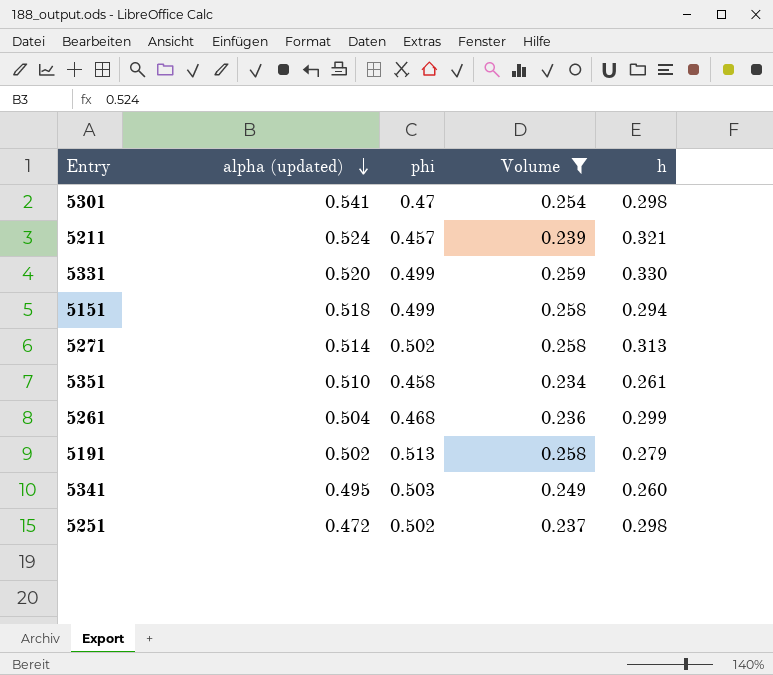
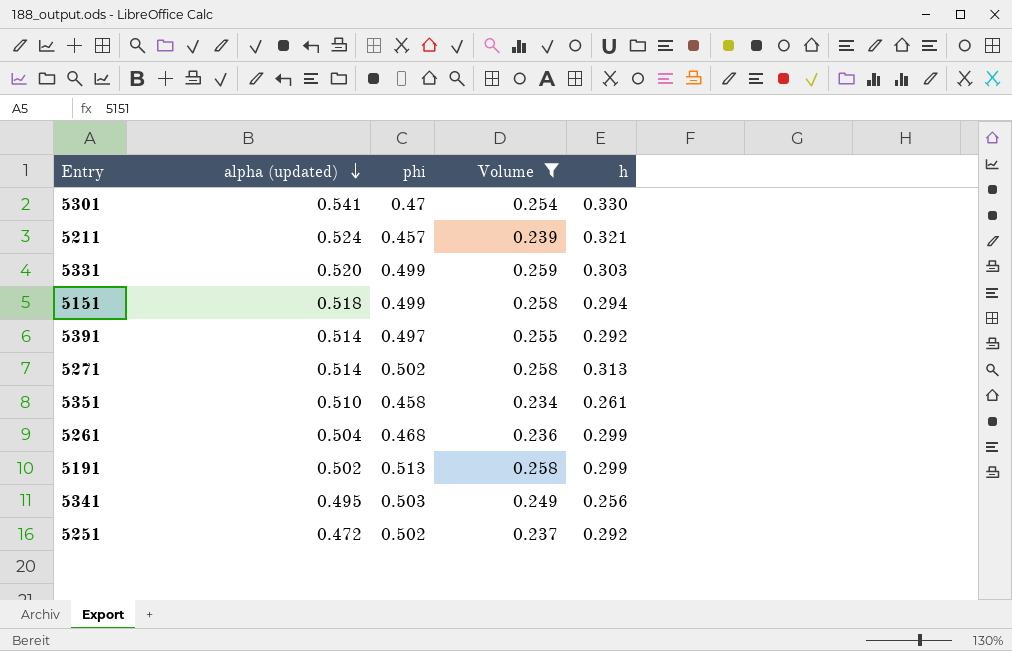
5301 | h: 0.298 -> 0.330
5331 | h: 0.330 -> 0.303
row 5391: none -> 0.514 | 0.497 | 0.255 | 0.292
5191 | h: 0.279 -> 0.299
5341 | h: 0.260 -> 0.256
5251 | h: 0.298 -> 0.292

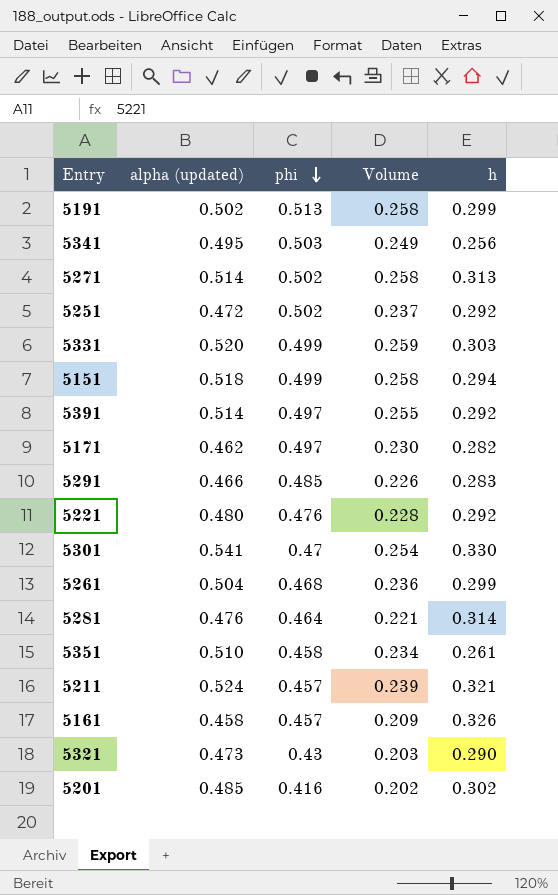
filter: Volume >= 0.234 -> none
row order: alpha (updated) descending -> phi descending

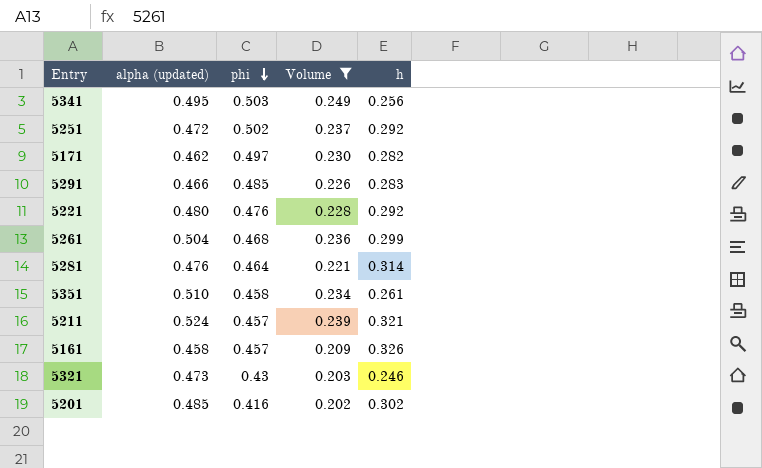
filter: none -> Volume <= 0.249
5321 | h: 0.290 -> 0.246

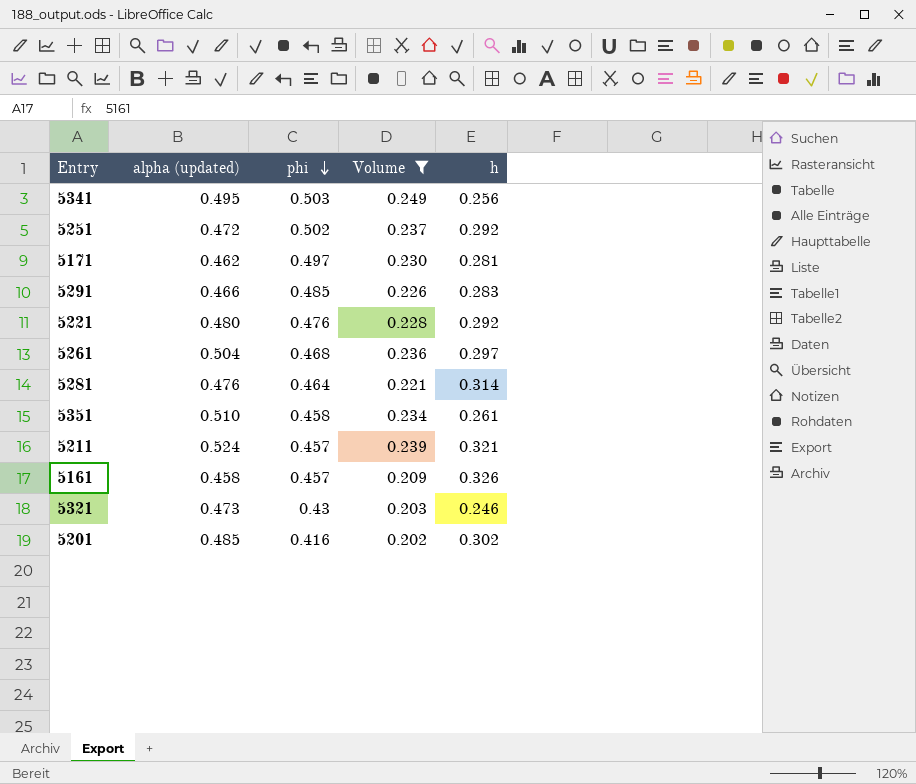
5171 | h: 0.282 -> 0.281
5261 | h: 0.299 -> 0.297

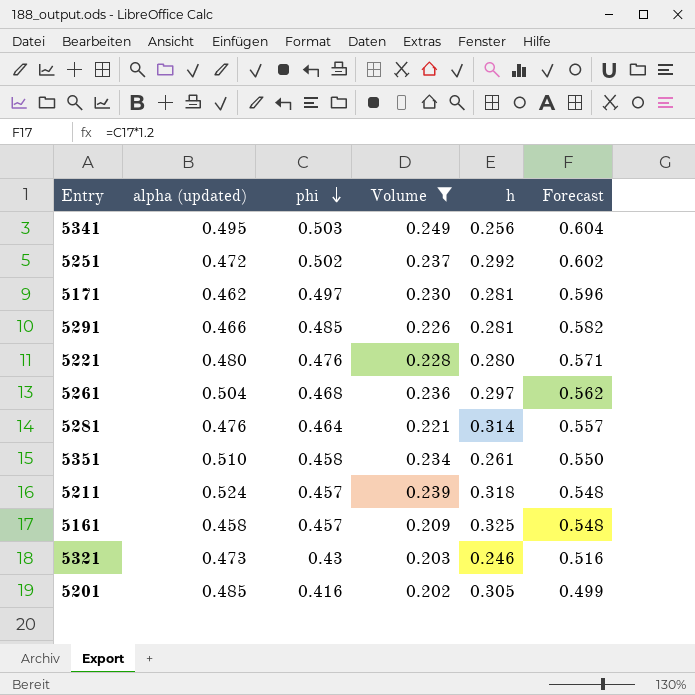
column Forecast | formula: none -> [phi] * 1.2
5291 | h: 0.283 -> 0.281
5221 | h: 0.292 -> 0.280
5211 | h: 0.321 -> 0.318
5161 | h: 0.326 -> 0.325
5201 | h: 0.302 -> 0.305

